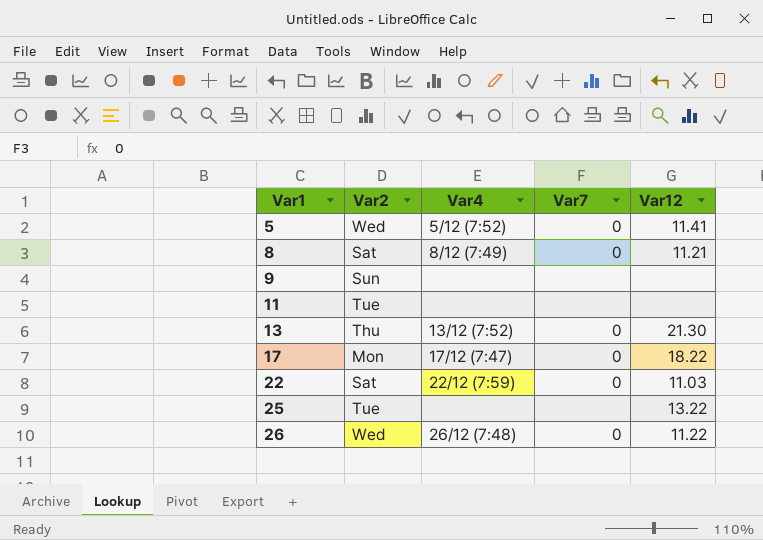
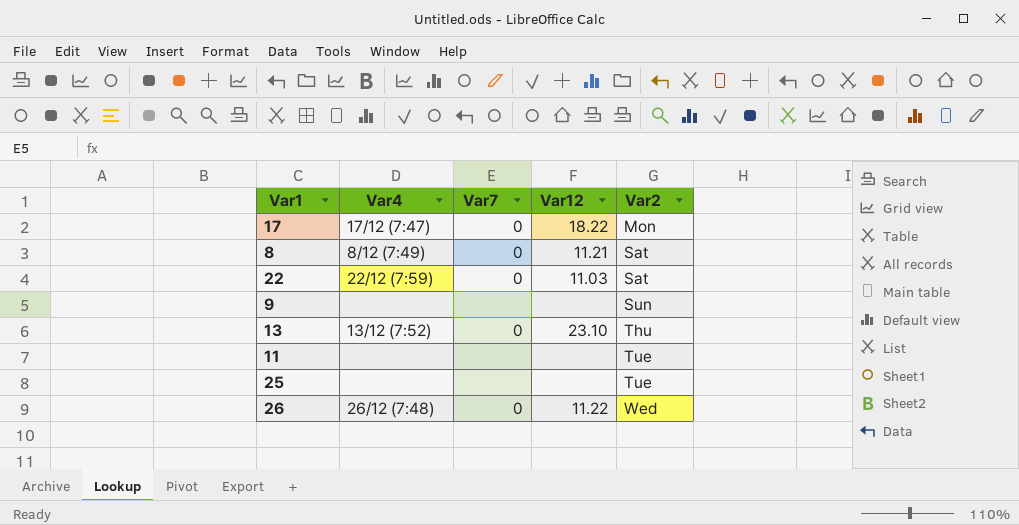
row order: Var1 ascending -> Var2 ascending
column Var2 | position: 2 -> 5
row 5: Wed | 5/12 (7:52) | 0 | 11.41 -> none
13 | Var12: 21.30 -> 23.10
25 | Var12: 13.22 -> none

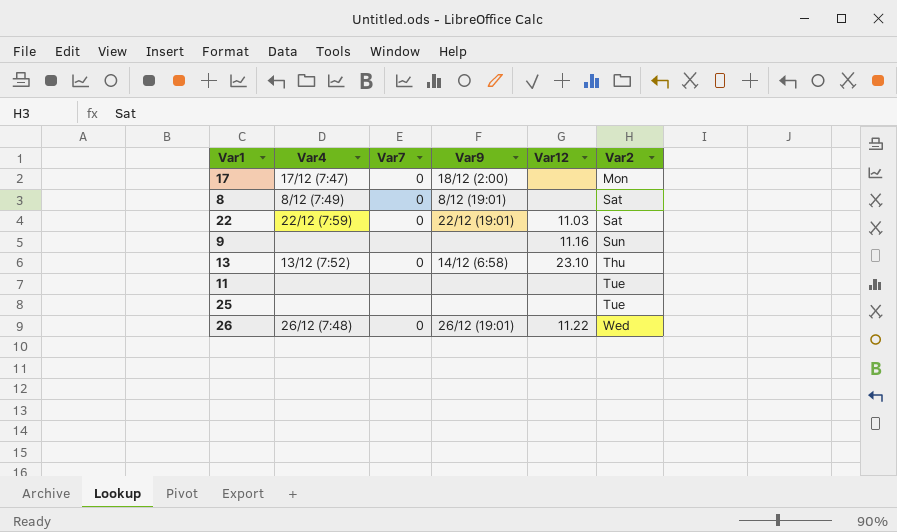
column Var9 | position: none -> 4
17 | Var12: 18.22 -> none
8 | Var12: 11.21 -> none
9 | Var12: none -> 11.16

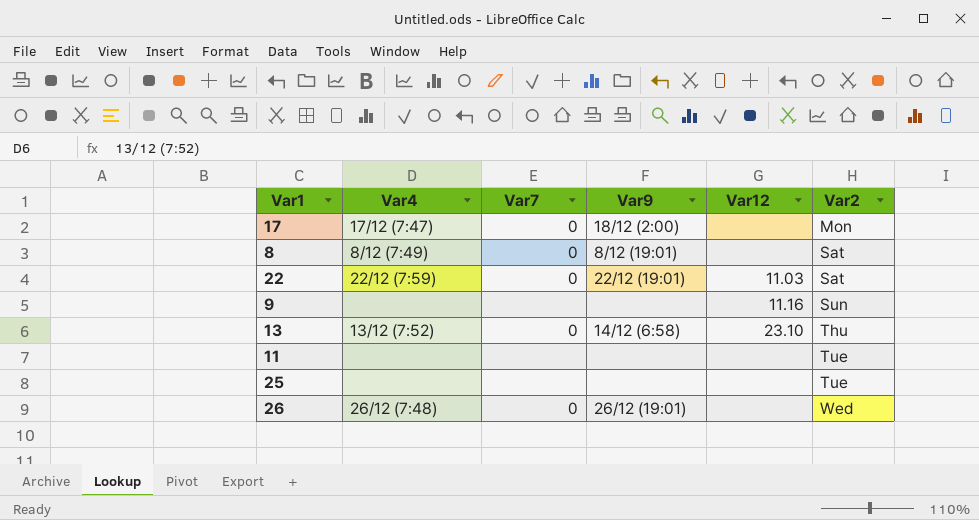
26 | Var12: 11.22 -> none

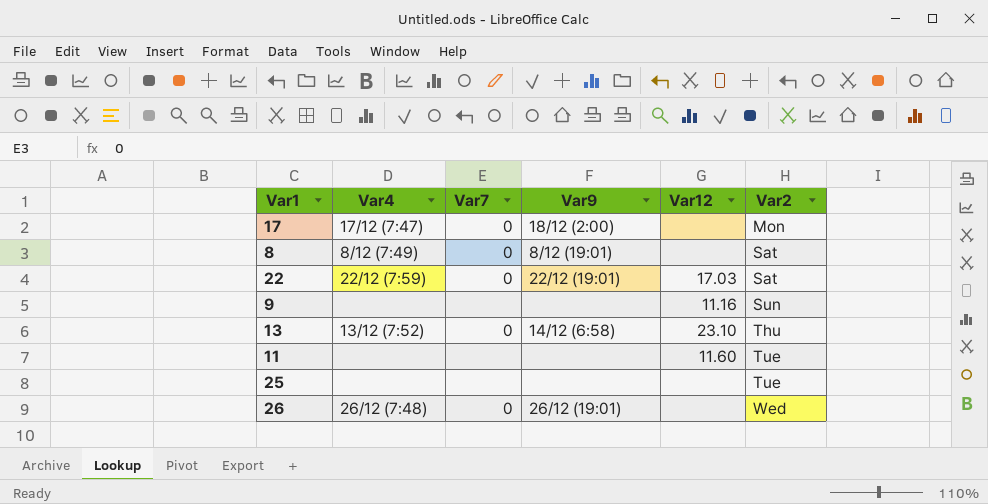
22 | Var12: 11.03 -> 17.03
11 | Var12: none -> 11.60

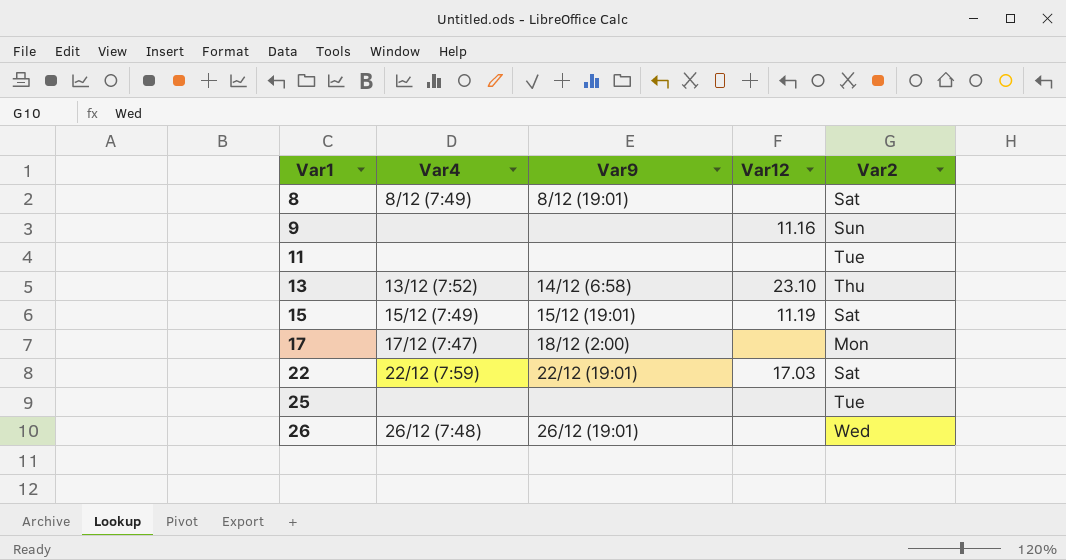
row order: Var2 ascending -> Var1 ascending
column Var7 | position: 3 -> none
11 | Var12: 11.60 -> none
row 15: none -> 15/12 (7:49) | 15/12 (19:01) | 11.19 | Sat

